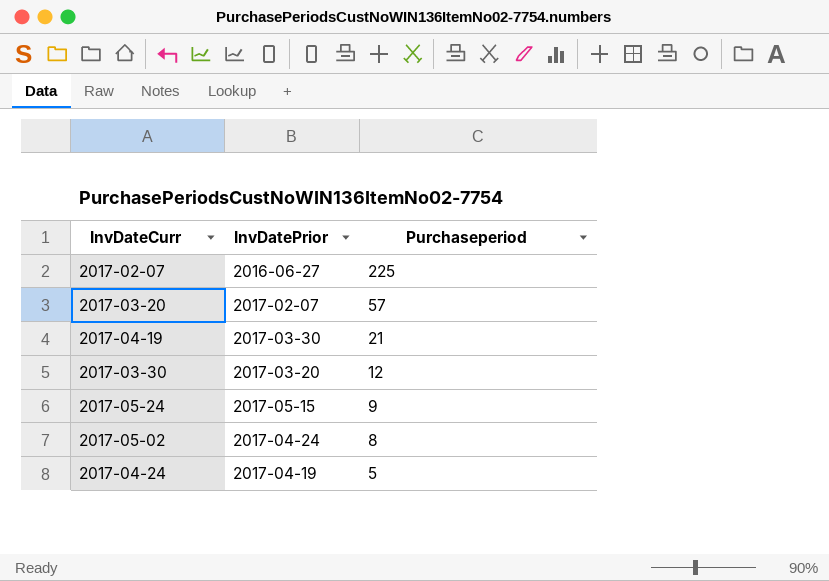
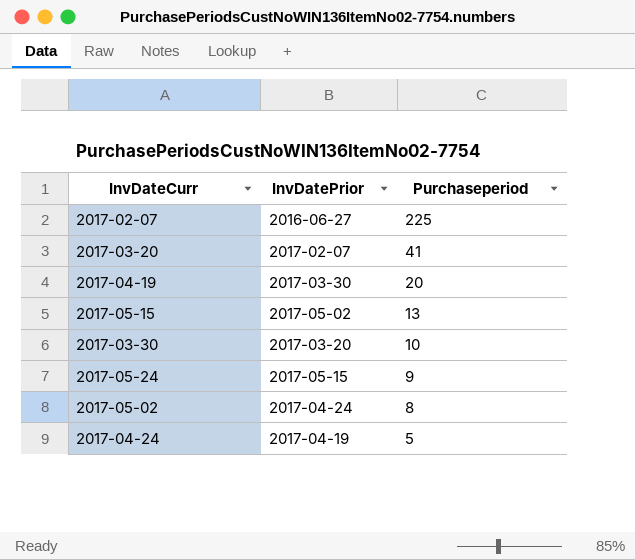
2017-03-20 | Purchaseperiod: 57 -> 41
2017-04-19 | Purchaseperiod: 21 -> 20
row 2017-05-15: none -> 2017-05-02 | 13
2017-03-30 | Purchaseperiod: 12 -> 10

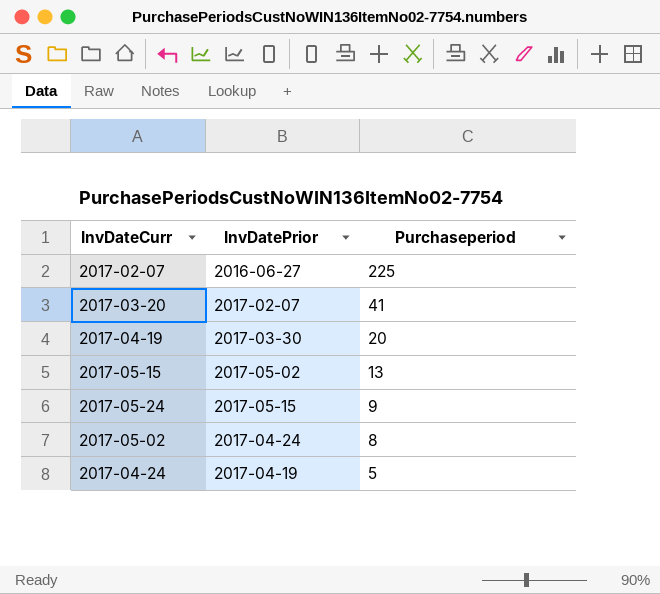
row 2017-03-30: 2017-03-20 | 10 -> none

